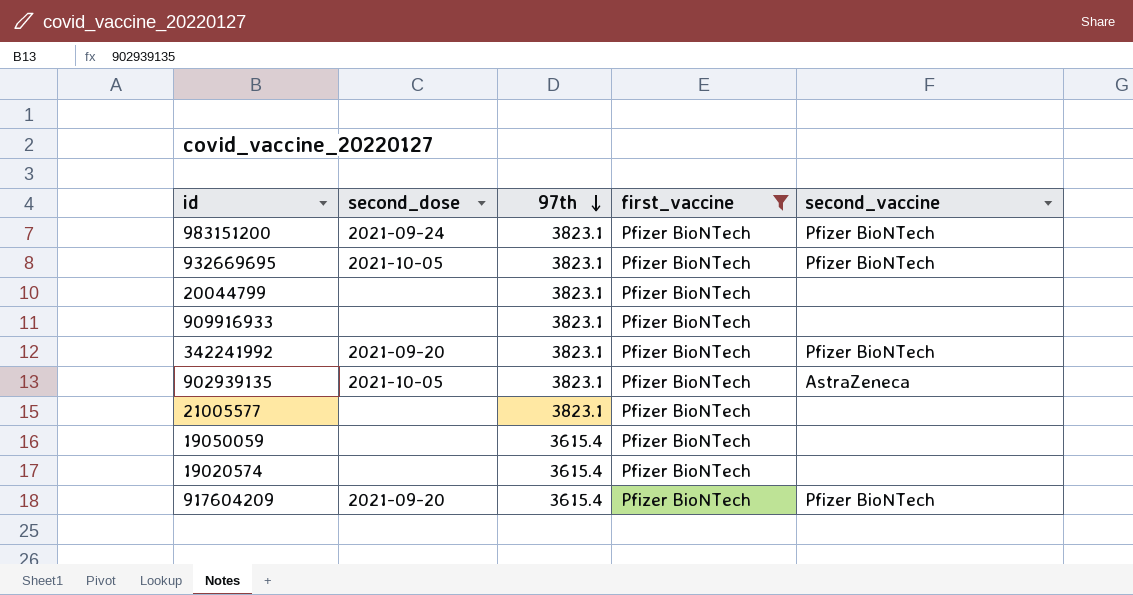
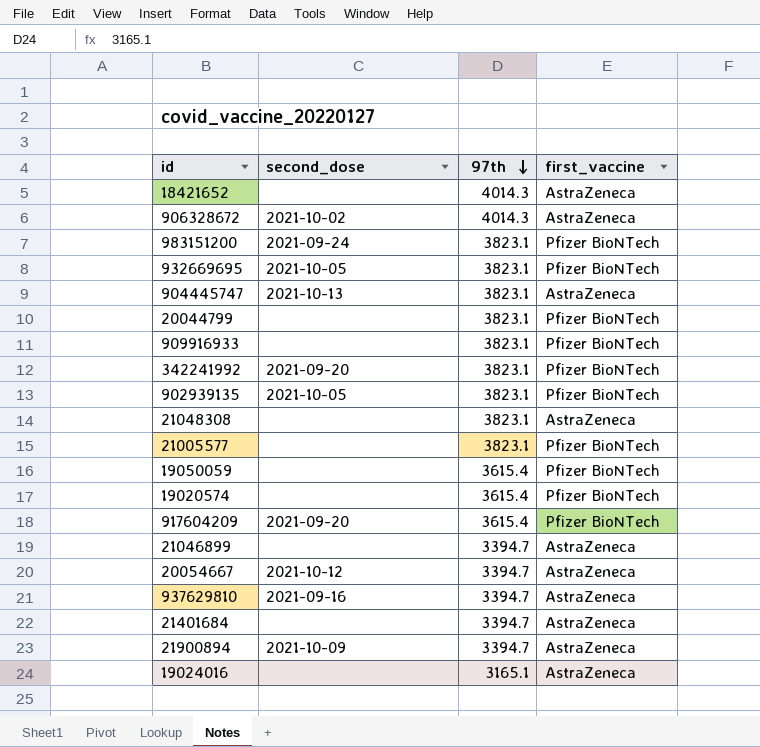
filter: first_vaccine = Pfizer BioNTech -> none
column second_vaccine | position: 5 -> none

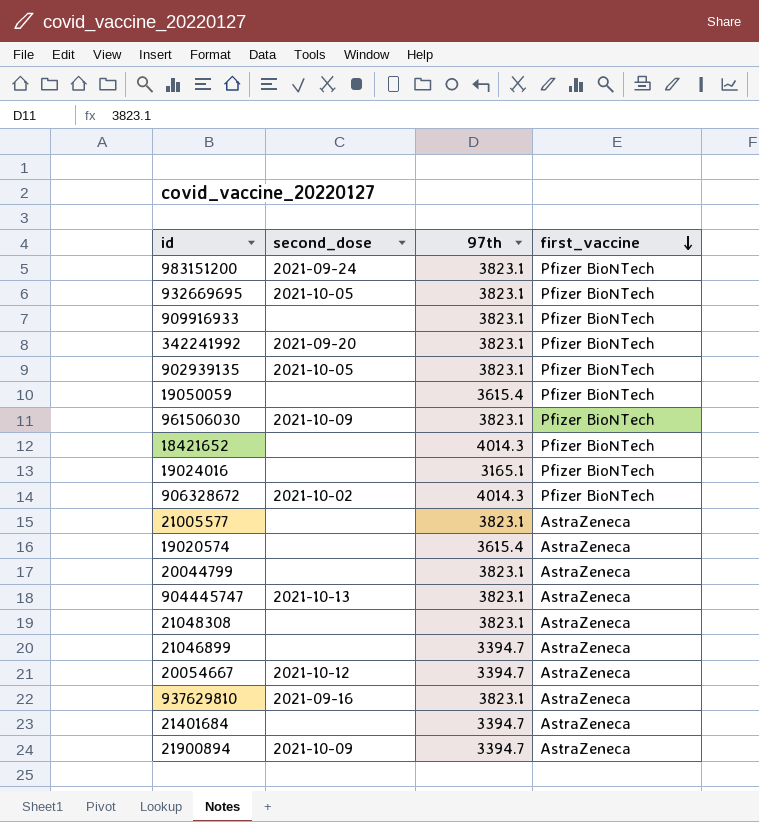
row order: 97th descending -> first_vaccine descending
row 917604209: 2021-09-20 | 3615.4 | Pfizer BioNTech -> none
row 961506030: none -> 2021-10-09 | 3823.1 | Pfizer BioNTech
18421652 | first_vaccine: AstraZeneca -> Pfizer BioNTech
19024016 | first_vaccine: AstraZeneca -> Pfizer BioNTech
906328672 | first_vaccine: AstraZeneca -> Pfizer BioNTech
21005577 | first_vaccine: Pfizer BioNTech -> AstraZeneca
19020574 | first_vaccine: Pfizer BioNTech -> AstraZeneca
20044799 | first_vaccine: Pfizer BioNTech -> AstraZeneca
937629810 | 97th: 3394.7 -> 3823.1

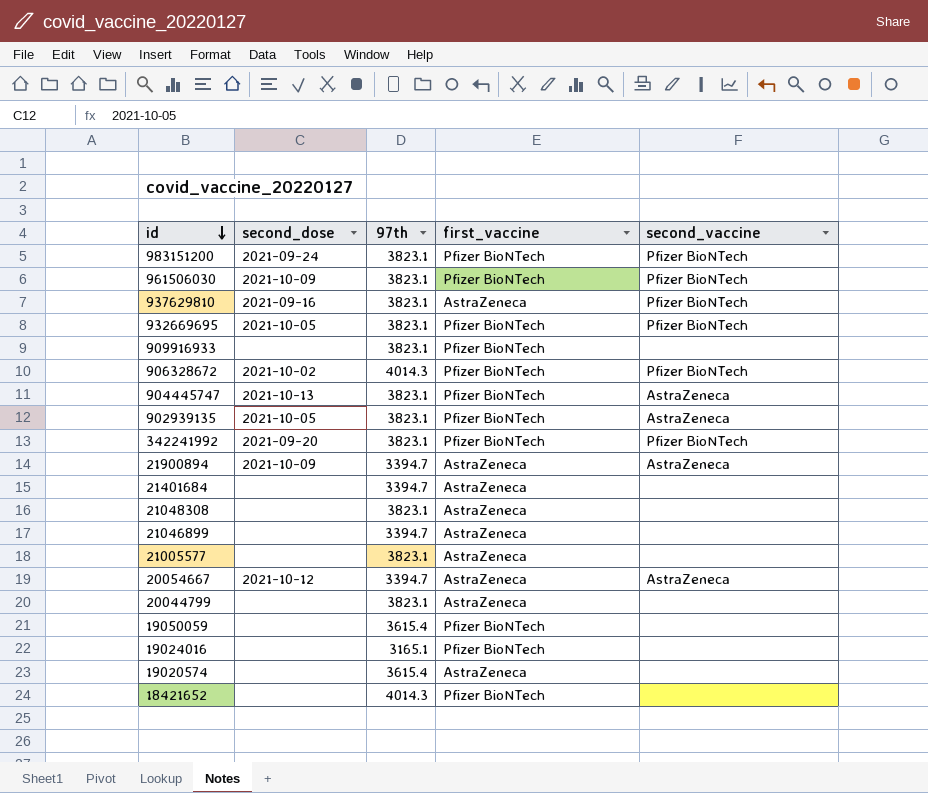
row order: first_vaccine descending -> id descending
column second_vaccine | position: none -> 5
904445747 | first_vaccine: AstraZeneca -> Pfizer BioNTech

